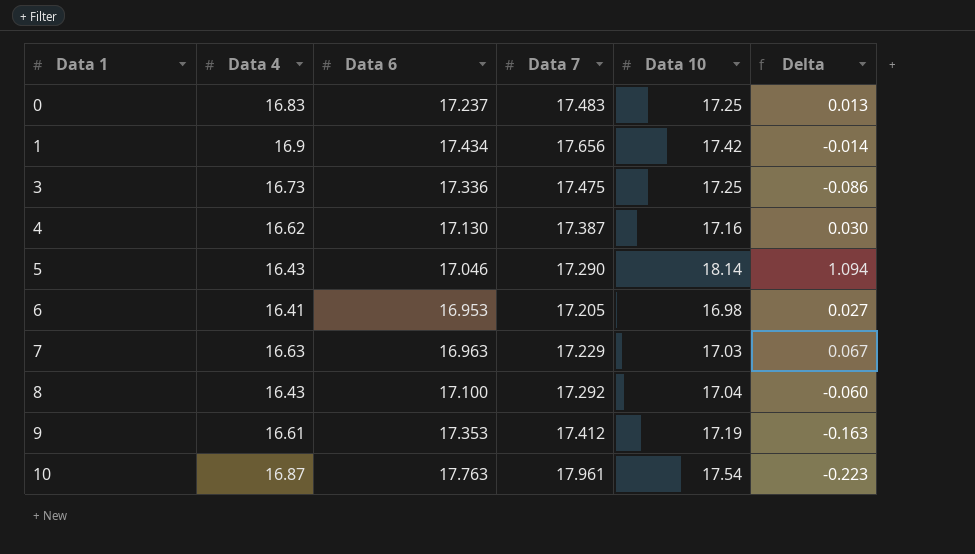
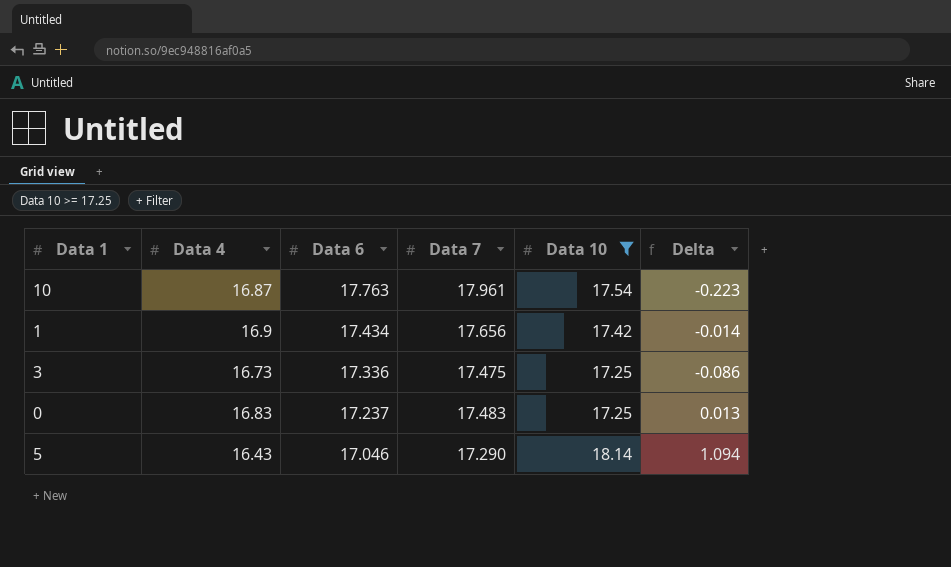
filter: none -> Data 10 >= 17.25
row order: Data 1 ascending -> Data 6 descending

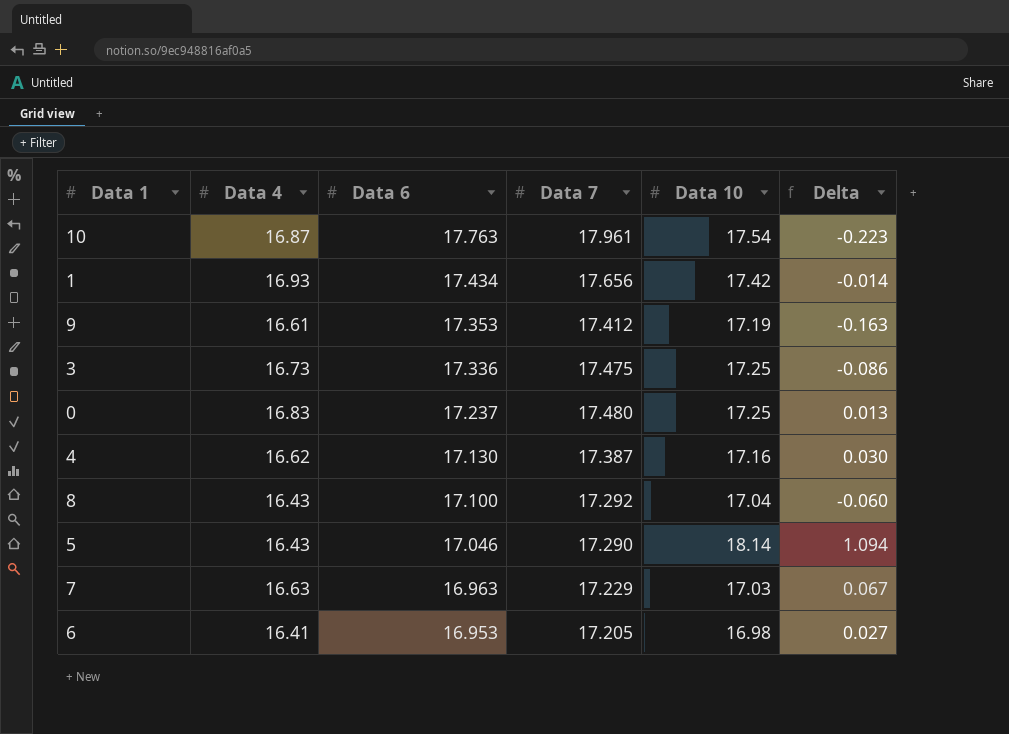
filter: Data 10 >= 17.25 -> none
1 | Data 4: 16.9 -> 16.93
0 | Data 7: 17.483 -> 17.480

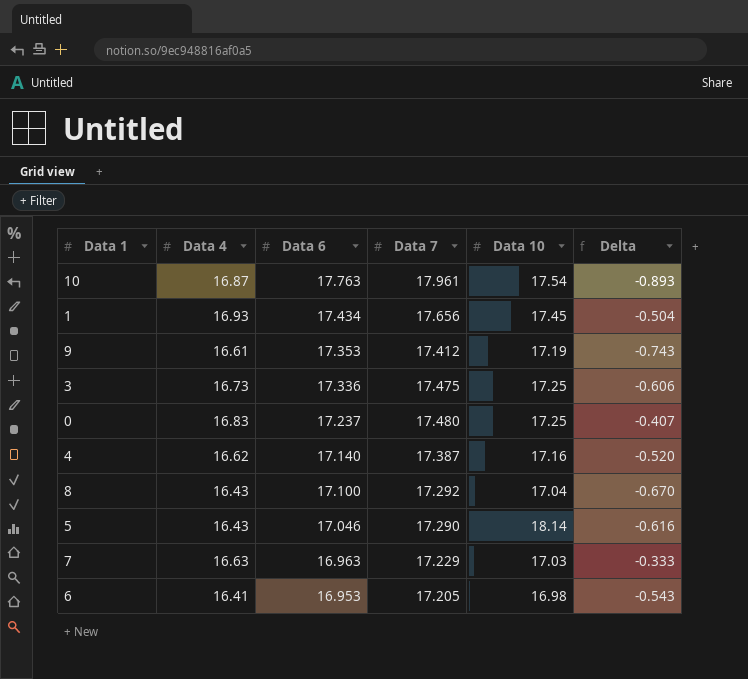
column Delta | formula: [Data 10] - [Data 6] -> [Data 4] - [Data 6]
1 | Data 10: 17.42 -> 17.45
4 | Data 6: 17.130 -> 17.140

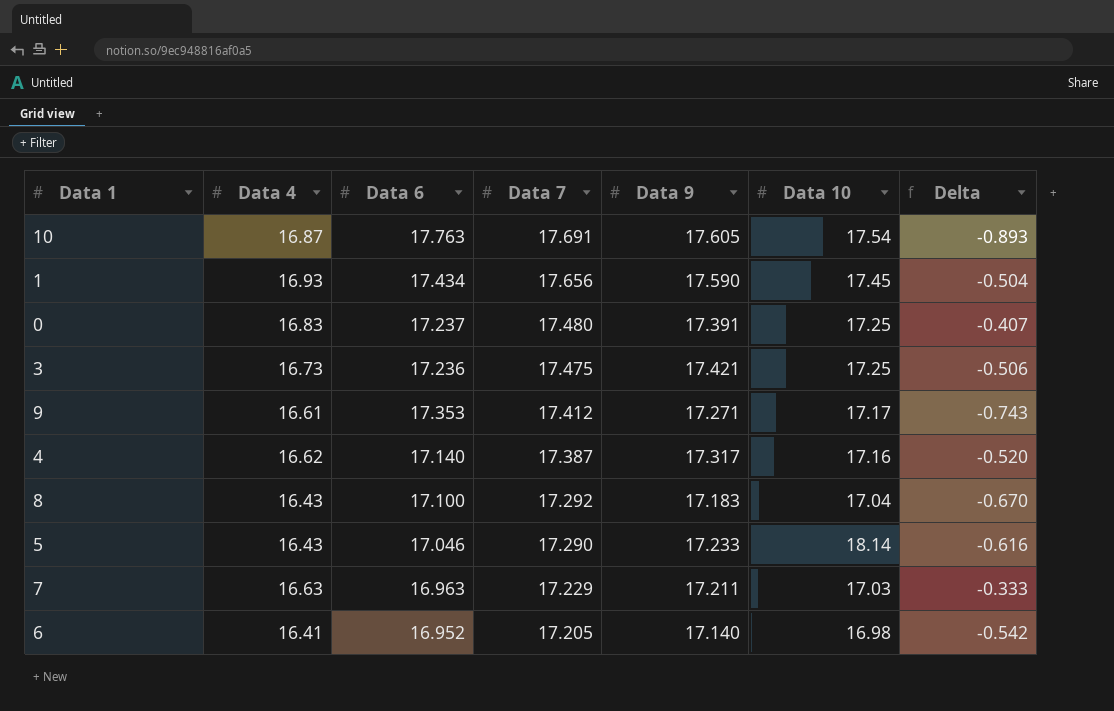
row order: Data 6 descending -> Data 7 descending
column Data 9 | position: none -> 5
10 | Data 7: 17.961 -> 17.691
3 | Data 6: 17.336 -> 17.236
3 | Delta: -0.606 -> -0.506
9 | Data 10: 17.19 -> 17.17
6 | Data 6: 16.953 -> 16.952
6 | Delta: -0.543 -> -0.542

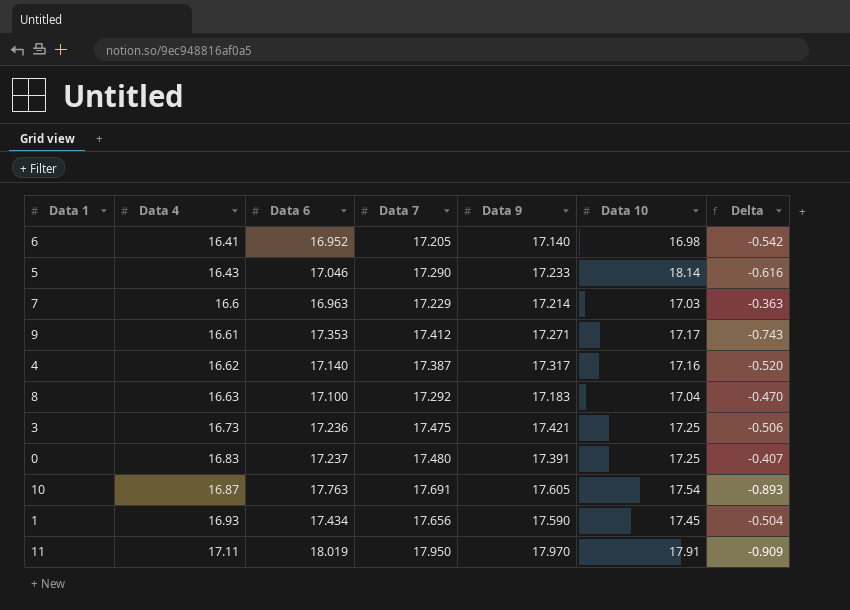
row order: Data 7 descending -> Data 4 ascending
7 | Data 4: 16.63 -> 16.6
7 | Data 9: 17.211 -> 17.214
7 | Delta: -0.333 -> -0.363
8 | Data 4: 16.43 -> 16.63
8 | Delta: -0.670 -> -0.470
row 11: none -> 17.11 | 18.019 | 17.950 | 17.970 | 17.91 | -0.909

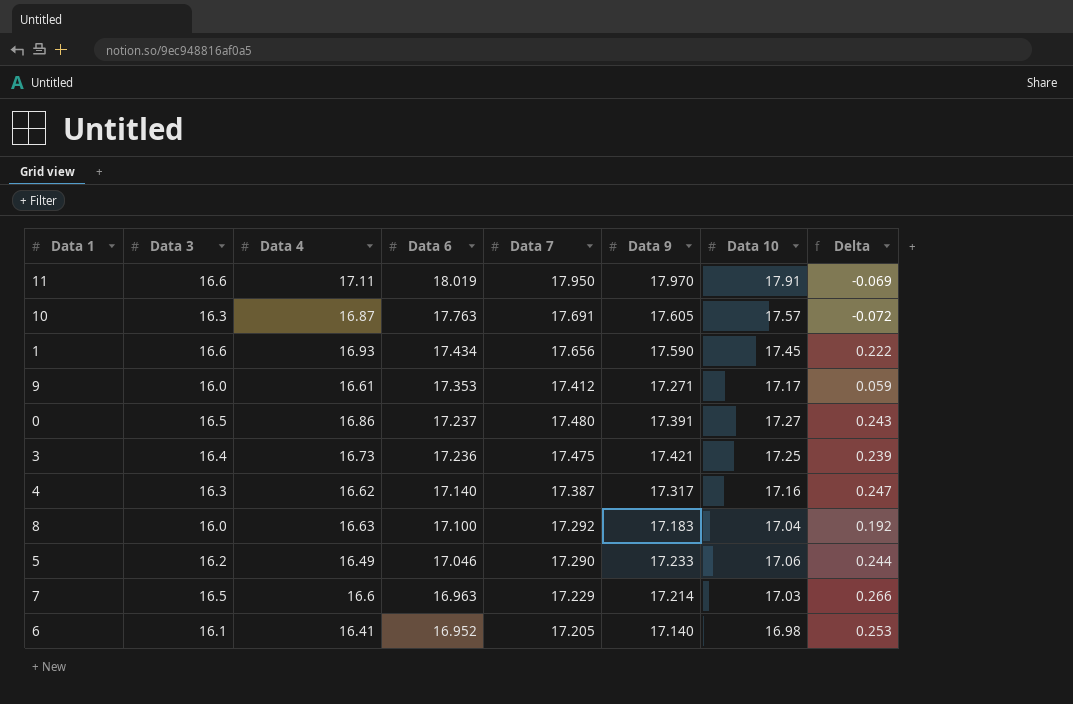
row order: Data 4 ascending -> Data 6 descending
column Data 3 | position: none -> 2
column Delta | formula: [Data 4] - [Data 6] -> [Data 7] - [Data 6]
10 | Data 10: 17.54 -> 17.57
0 | Data 4: 16.83 -> 16.86
0 | Data 10: 17.25 -> 17.27
5 | Data 4: 16.43 -> 16.49
5 | Data 10: 18.14 -> 17.06

